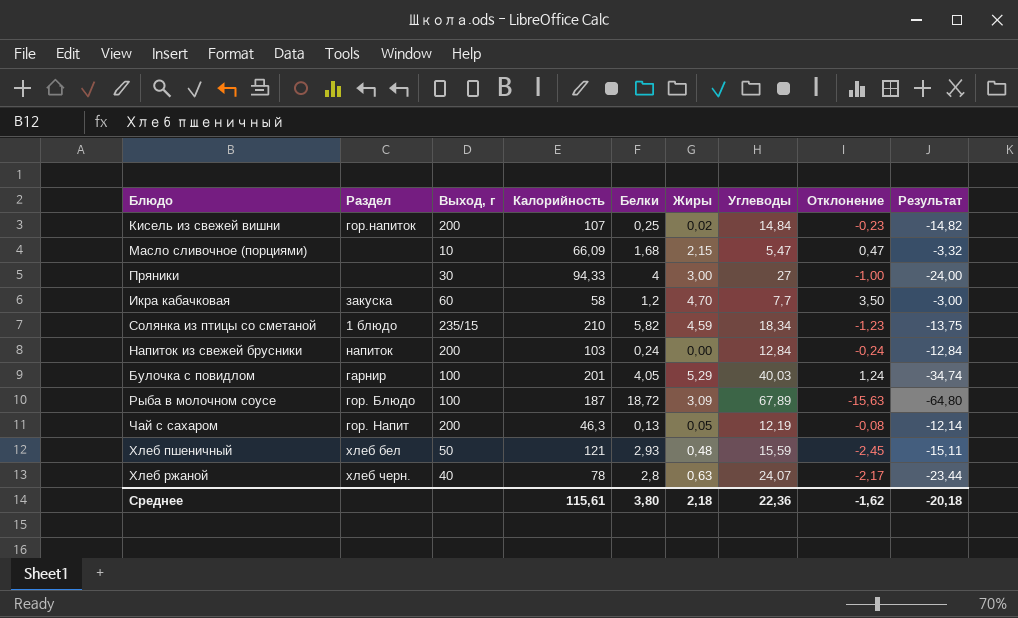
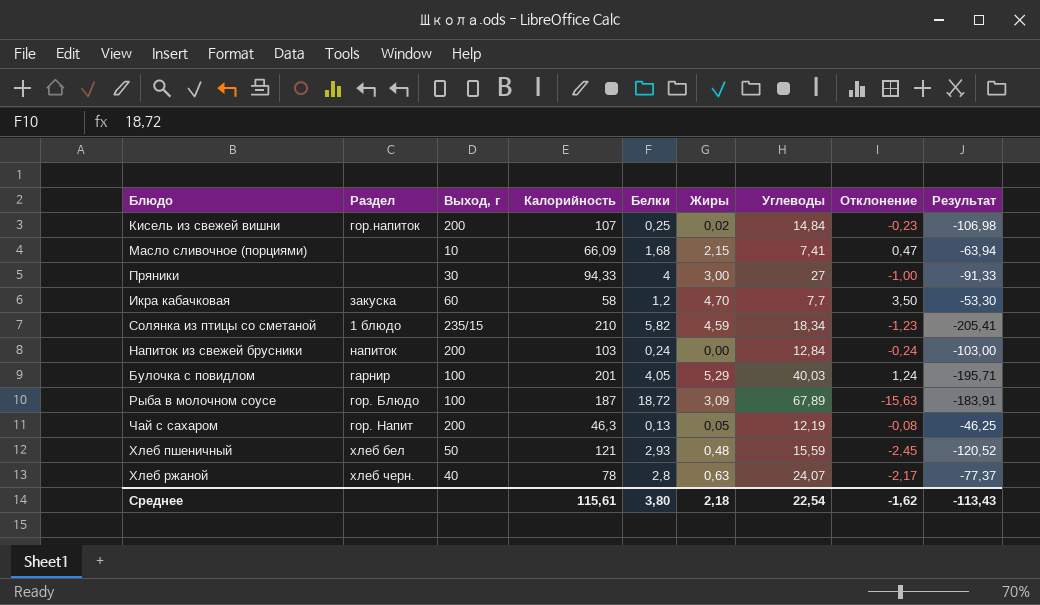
column Результат | formula: [Жиры] - [Углеводы] -> [Жиры] - [Калорийность]
Масло сливочное (порциями) | Углеводы: 5,47 -> 7,41
Среднее | Углеводы: 22,36 -> 22,54
Среднее | Результат: -20,18 -> -113,43

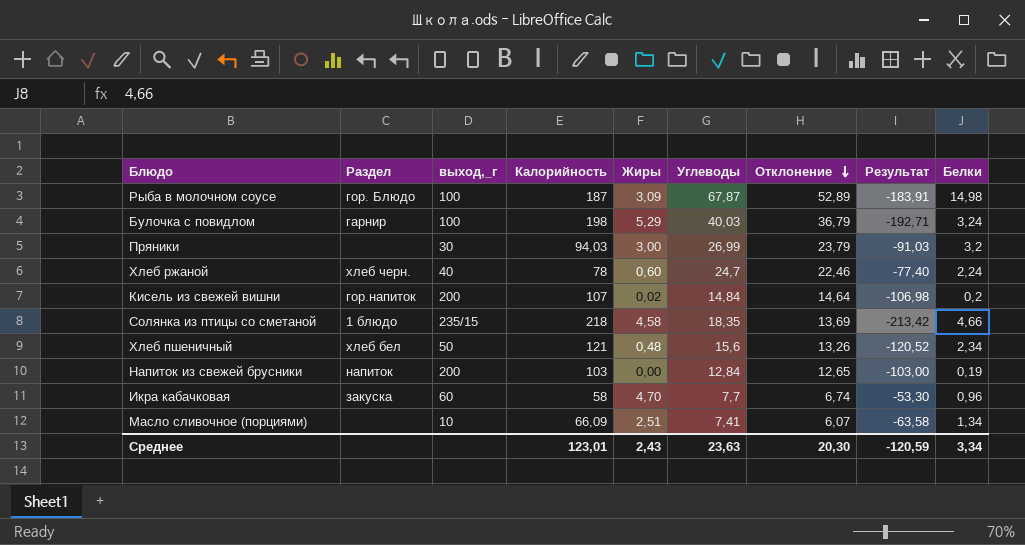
row order: none -> Отклонение descending
column name: Выход, г -> выход,_г
column Отклонение | formula: [Жиры] - [Белки] -> [Углеводы] - [Белки]
column Белки | position: 5 -> 9
row Чай с сахаром: гор. Напит | 200 | 46,3 | 0,13 | 0,05 | 12,19 | -0,08 | -46,25 -> none
Рыба в молочном соусе | Углеводы: 67,89 -> 67,87
Рыба в молочном соусе | Белки: 18,72 -> 14,98
Булочка с повидлом | Калорийность: 201 -> 198
Булочка с повидлом | Результат: -195,71 -> -192,71
Булочка с повидлом | Белки: 4,05 -> 3,24
Пряники | Калорийность: 94,33 -> 94,03
Пряники | Углеводы: 27 -> 26,99
Пряники | Результат: -91,33 -> -91,03
Пряники | Белки: 4 -> 3,2
Хлеб ржаной | Жиры: 0,63 -> 0,60
Хлеб ржаной | Углеводы: 24,07 -> 24,7
Хлеб ржаной | Результат: -77,37 -> -77,40
Хлеб ржаной | Белки: 2,8 -> 2,24
Кисель из свежей вишни | Белки: 0,25 -> 0,2
Солянка из птицы со сметаной | Калорийность: 210 -> 218
Солянка из птицы со сметаной | Жиры: 4,59 -> 4,58
Солянка из птицы со сметаной | Углеводы: 18,34 -> 18,35
Солянка из птицы со сметаной | Результат: -205,41 -> -213,42
Солянка из птицы со сметаной | Белки: 5,82 -> 4,66
Хлеб пшеничный | Углеводы: 15,59 -> 15,6
Хлеб пшеничный | Белки: 2,93 -> 2,34
Напиток из свежей брусники | Белки: 0,24 -> 0,19
Икра кабачковая | Белки: 1,2 -> 0,96
Масло сливочное (порциями) | Жиры: 2,15 -> 2,51
Масло сливочное (порциями) | Результат: -63,94 -> -63,58
Масло сливочное (порциями) | Белки: 1,68 -> 1,34
Среднее | Калорийность: 115,61 -> 123,01
Среднее | Жиры: 2,18 -> 2,43
Среднее | Углеводы: 22,54 -> 23,63
Среднее | Отклонение: -1,62 -> 20,30
Среднее | Результат: -113,43 -> -120,59
Среднее | Белки: 3,80 -> 3,34

